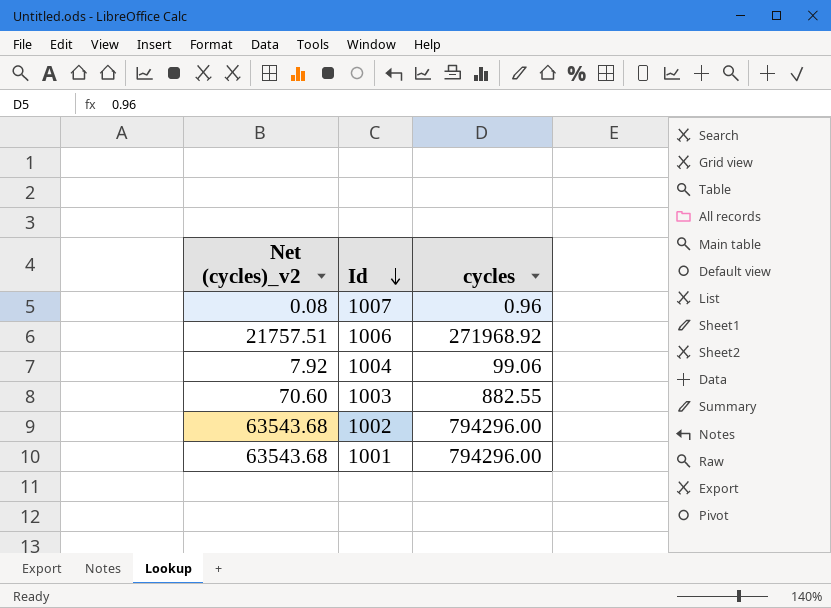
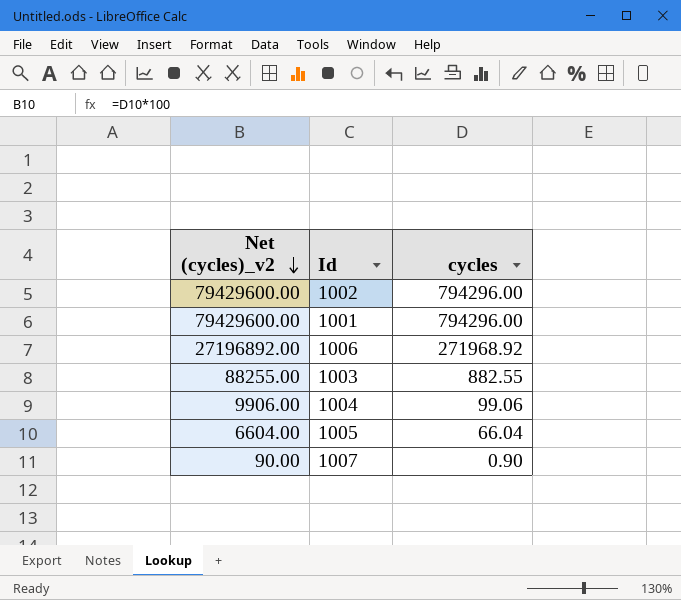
row order: Id descending -> Net (cycles)_v2 descending
column Net (cycles)_v2 | formula: [cycles] * 0.08 -> [cycles] * 100
row 1005: none -> 6604.00 | 66.04
1007 | cycles: 0.96 -> 0.90

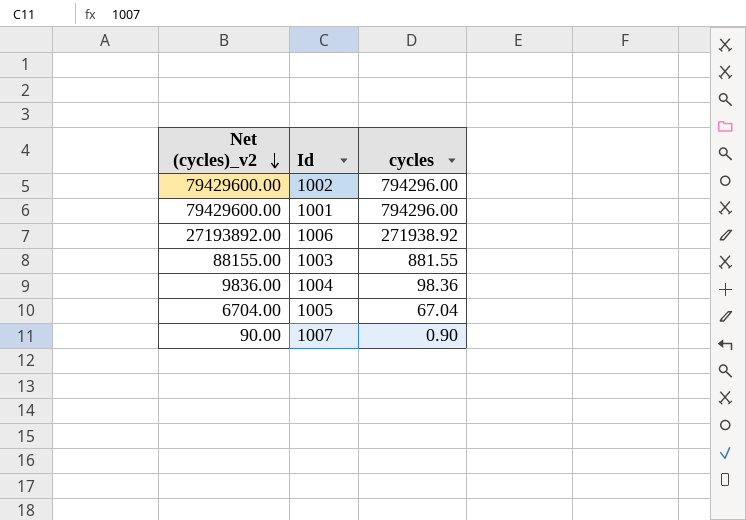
1006 | Net (cycles)_v2: 27196892.00 -> 27193892.00
1006 | cycles: 271968.92 -> 271938.92
1003 | Net (cycles)_v2: 88255.00 -> 88155.00
1003 | cycles: 882.55 -> 881.55
1004 | Net (cycles)_v2: 9906.00 -> 9836.00
1004 | cycles: 99.06 -> 98.36
1005 | Net (cycles)_v2: 6604.00 -> 6704.00
1005 | cycles: 66.04 -> 67.04

